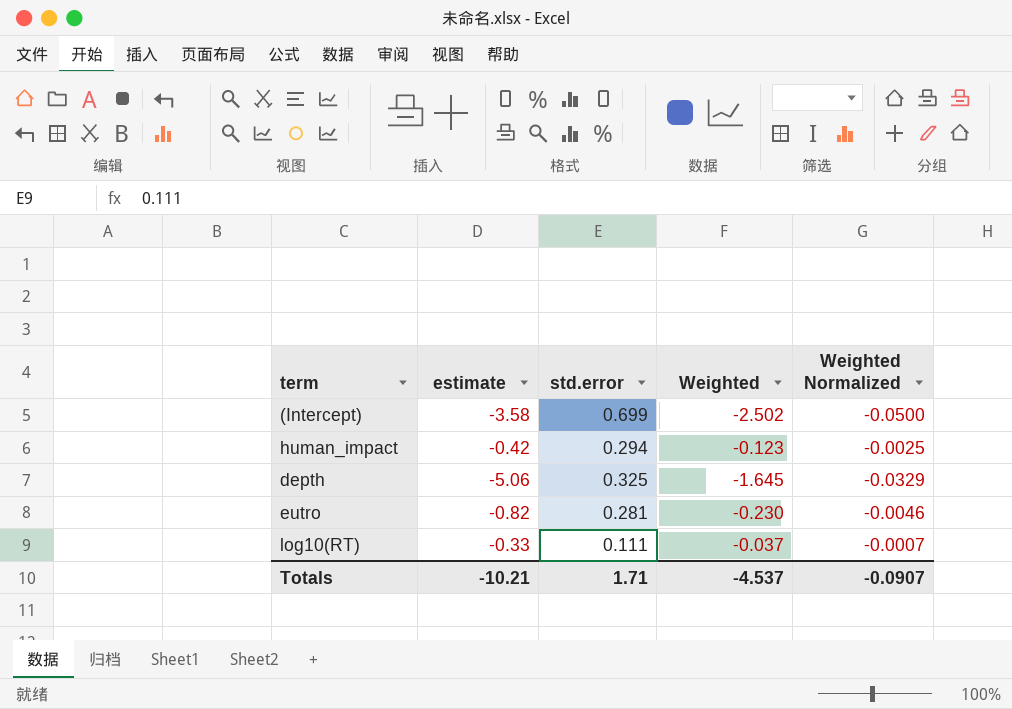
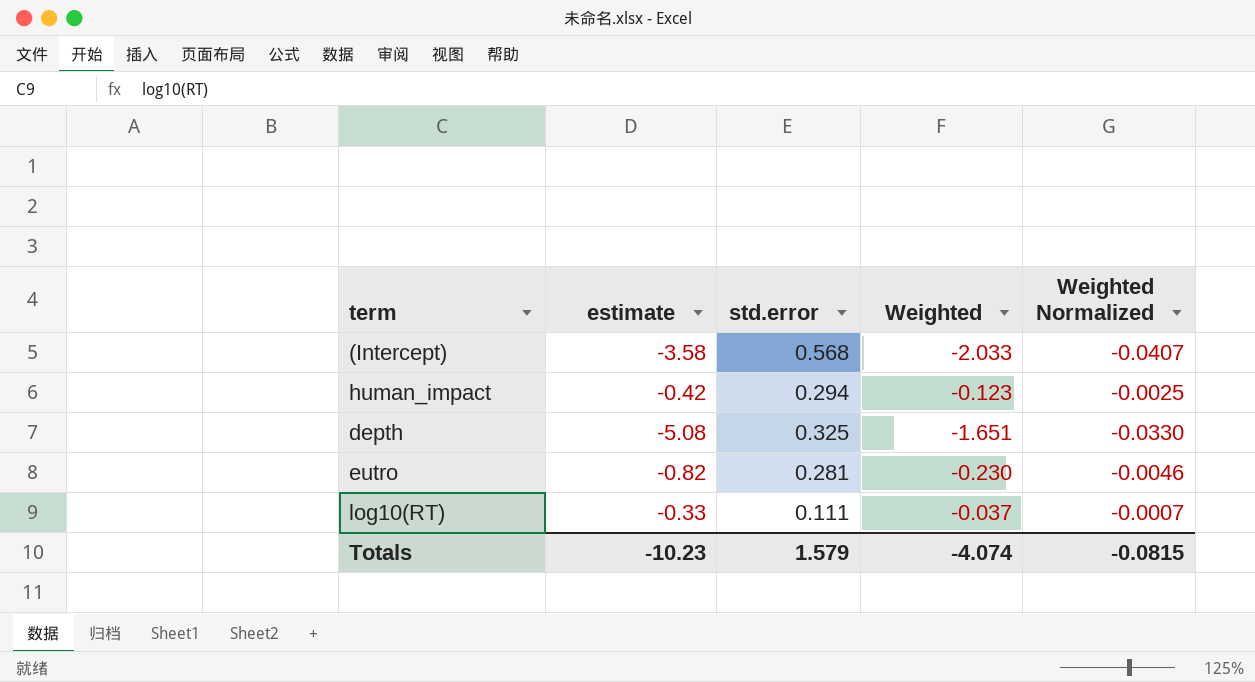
(Intercept) | std.error: 0.699 -> 0.568
(Intercept) | Weighted: -2.502 -> -2.033
(Intercept) | Weighted Normalized: -0.0500 -> -0.0407
depth | estimate: -5.06 -> -5.08
depth | Weighted: -1.645 -> -1.651
depth | Weighted Normalized: -0.0329 -> -0.0330
Totals | estimate: -10.21 -> -10.23
Totals | std.error: 1.71 -> 1.579
Totals | Weighted: -4.537 -> -4.074
Totals | Weighted Normalized: -0.0907 -> -0.0815

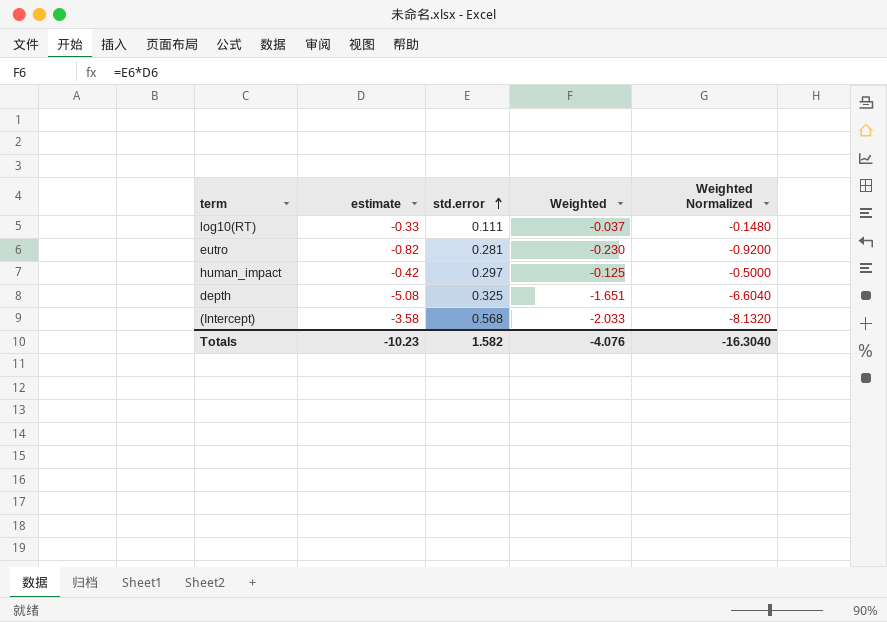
row order: none -> std.error ascending
column Weighted Normalized | formula: [Weighted] * 0.02 -> [Weighted] * 4
human_impact | std.error: 0.294 -> 0.297
human_impact | Weighted: -0.123 -> -0.125
Totals | std.error: 1.579 -> 1.582
Totals | Weighted: -4.074 -> -4.076
Totals | Weighted Normalized: -0.0815 -> -16.3040

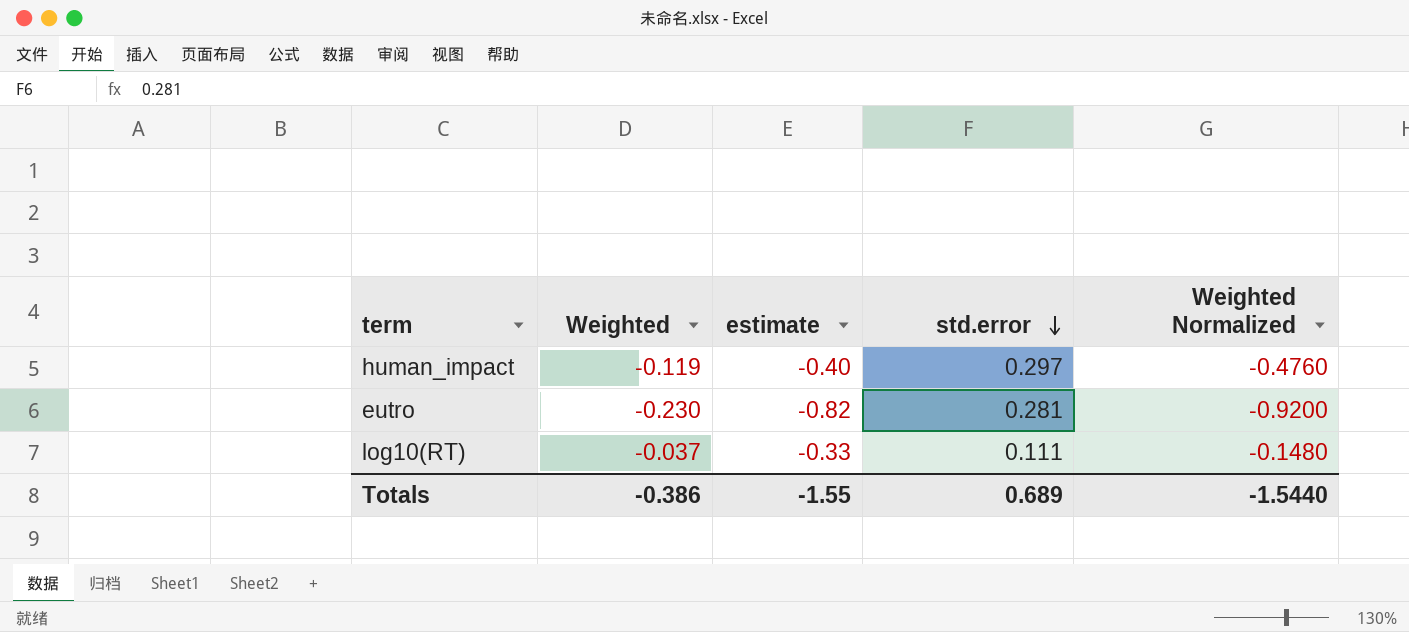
row order: std.error ascending -> std.error descending
column Weighted | position: 4 -> 2
row depth: -5.08 | 0.325 | -1.651 | -6.6040 -> none
row (Intercept): -3.58 | 0.568 | -2.033 | -8.1320 -> none
human_impact | Weighted: -0.125 -> -0.119
human_impact | estimate: -0.42 -> -0.40
human_impact | Weighted Normalized: -0.5000 -> -0.4760
Totals | Weighted: -4.076 -> -0.386
Totals | estimate: -10.23 -> -1.55
Totals | std.error: 1.582 -> 0.689
Totals | Weighted Normalized: -16.3040 -> -1.5440

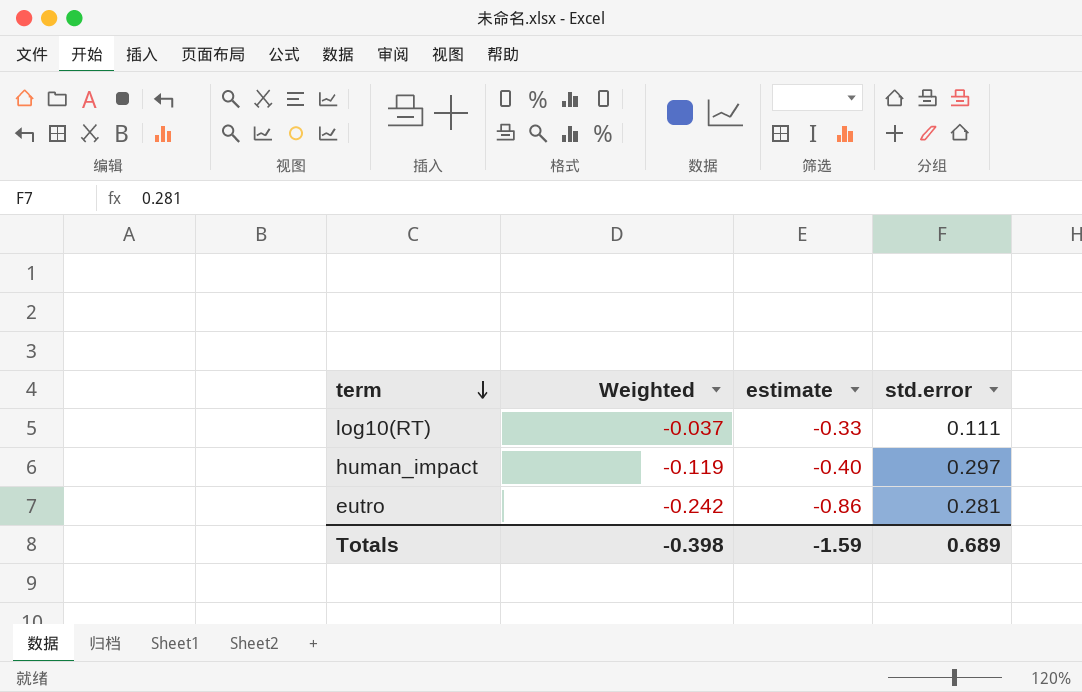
row order: std.error descending -> term descending
column Weighted Normalized | formula: [Weighted] * 4 -> none
eutro | Weighted: -0.230 -> -0.242
eutro | estimate: -0.82 -> -0.86
Totals | Weighted: -0.386 -> -0.398
Totals | estimate: -1.55 -> -1.59

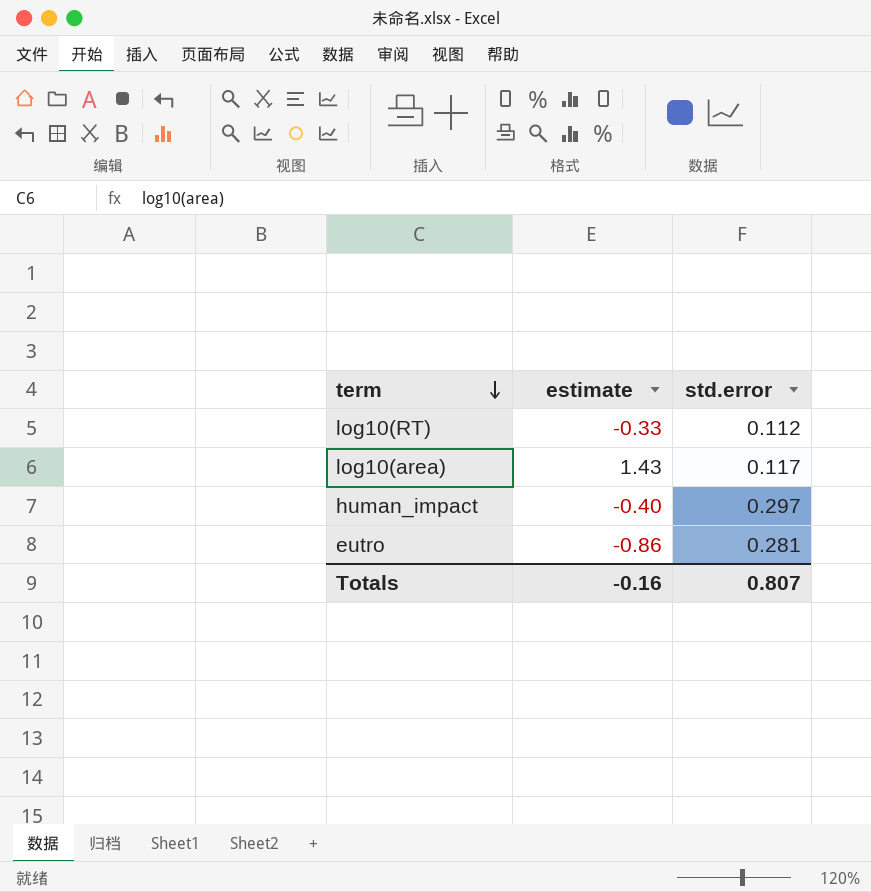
column Weighted | formula: [estimate] * [std.error] -> none
log10(RT) | std.error: 0.111 -> 0.112
row log10(area): none -> 1.43 | 0.117
Totals | estimate: -1.59 -> -0.16
Totals | std.error: 0.689 -> 0.807

